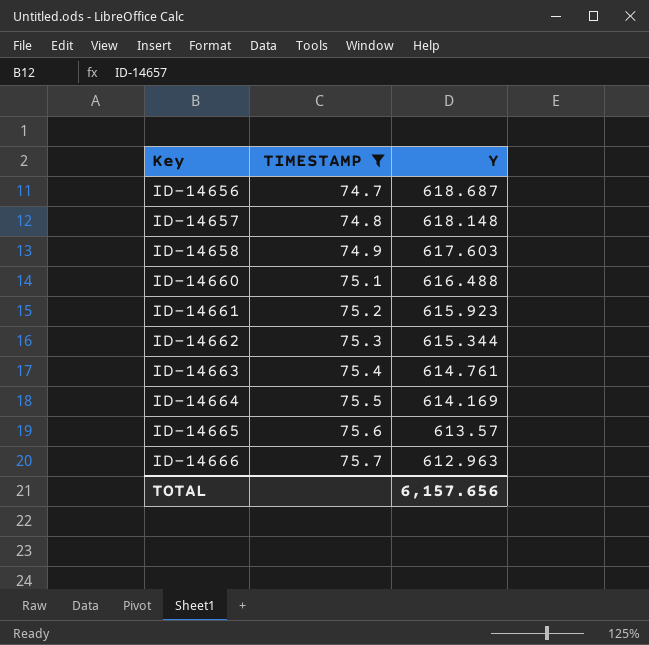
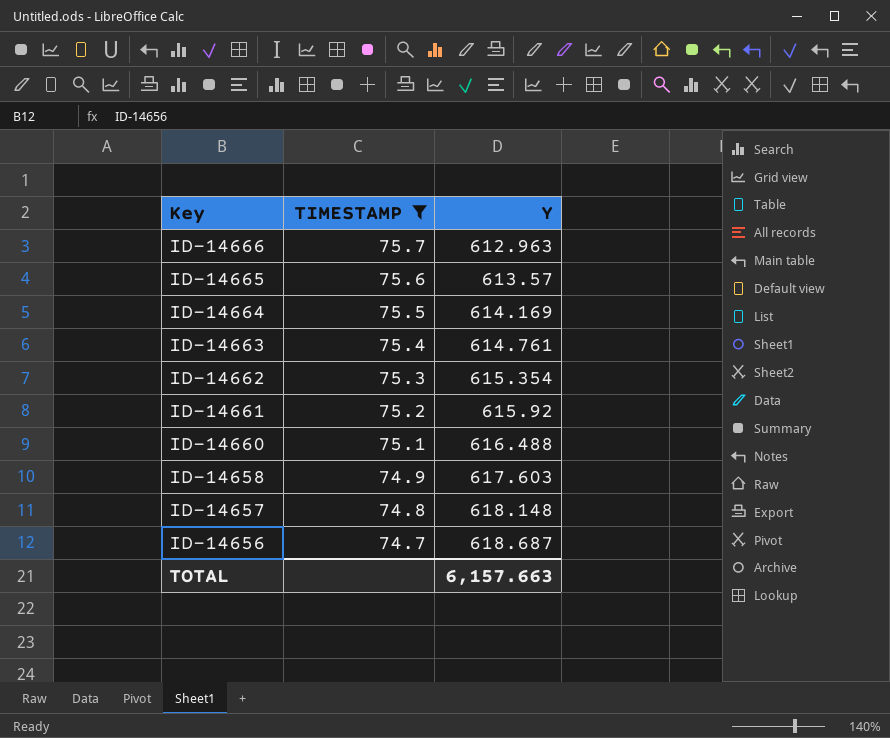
row order: Key ascending -> Key descending
ID-14662 | Y: 615.344 -> 615.354
ID-14661 | Y: 615.923 -> 615.92
TOTAL | Y: 6,157.656 -> 6,157.663

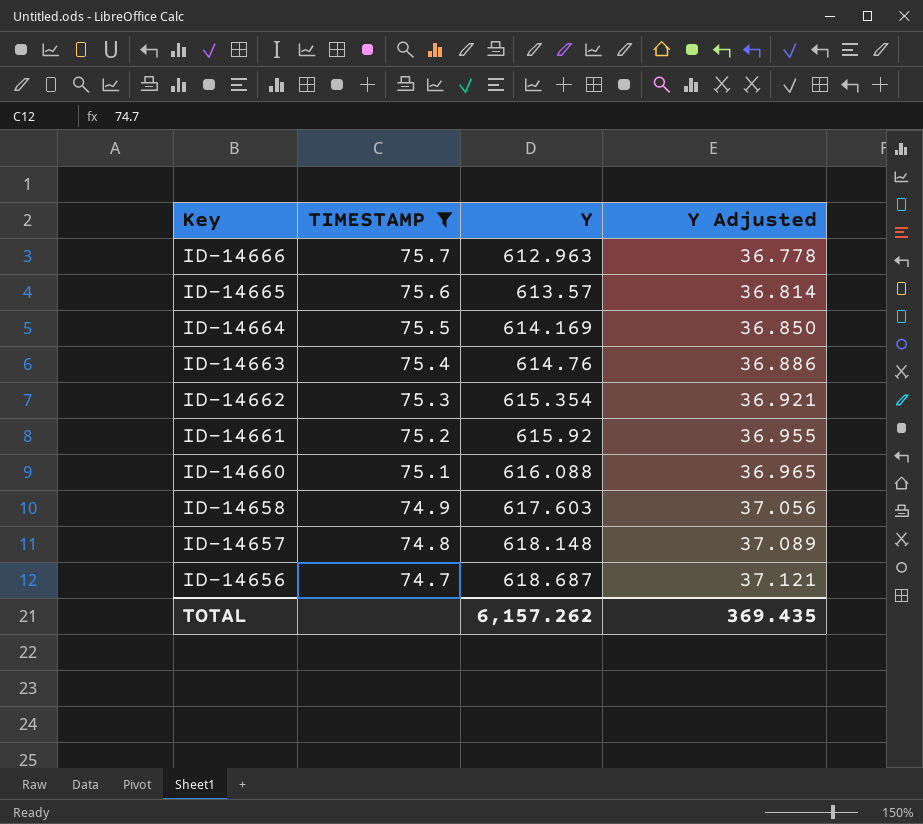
column Y Adjusted | formula: none -> [Y] * 0.06
ID-14663 | Y: 614.761 -> 614.76
ID-14660 | Y: 616.488 -> 616.088
TOTAL | Y: 6,157.663 -> 6,157.262

